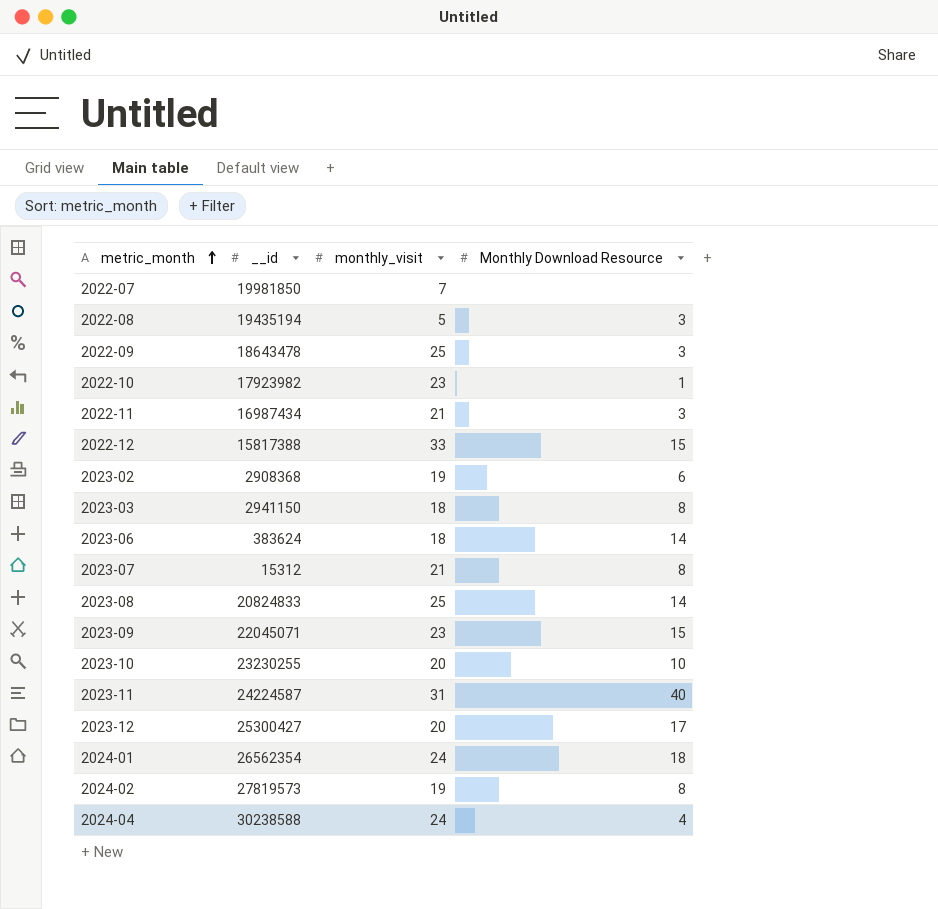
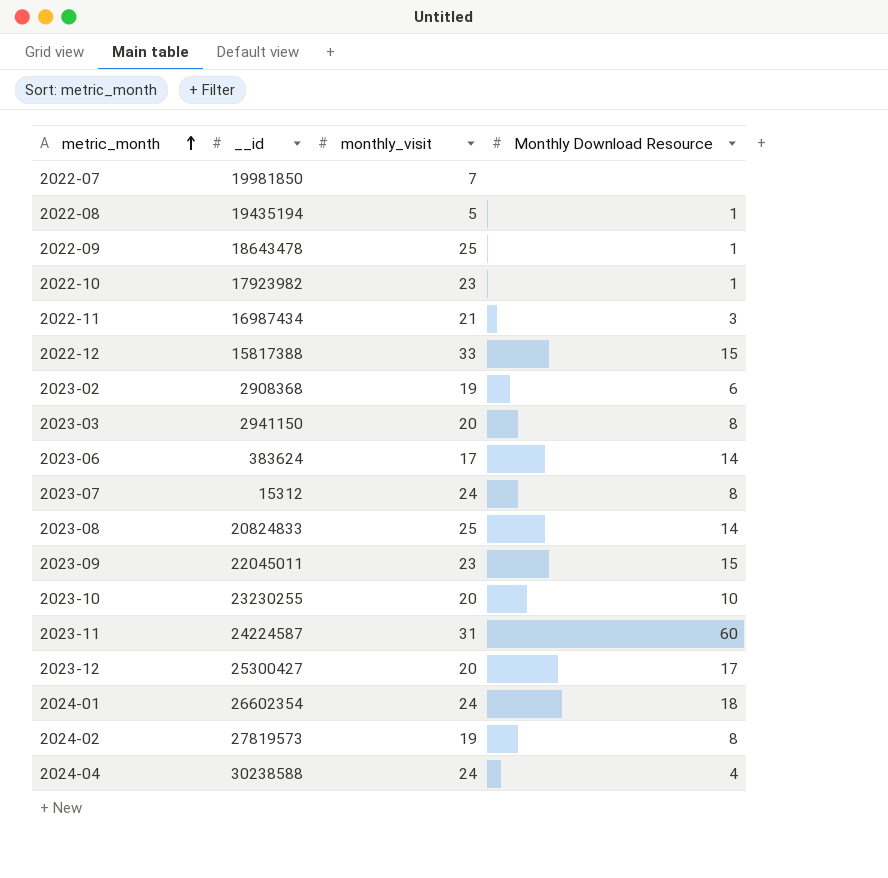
2022-08 | Monthly Download Resource: 3 -> 1
2022-09 | Monthly Download Resource: 3 -> 1
2023-03 | monthly_visit: 18 -> 20
2023-06 | monthly_visit: 18 -> 17
2023-07 | monthly_visit: 21 -> 24
2023-09 | __id: 22045071 -> 22045011
2023-11 | Monthly Download Resource: 40 -> 60
2024-01 | __id: 26562354 -> 26602354

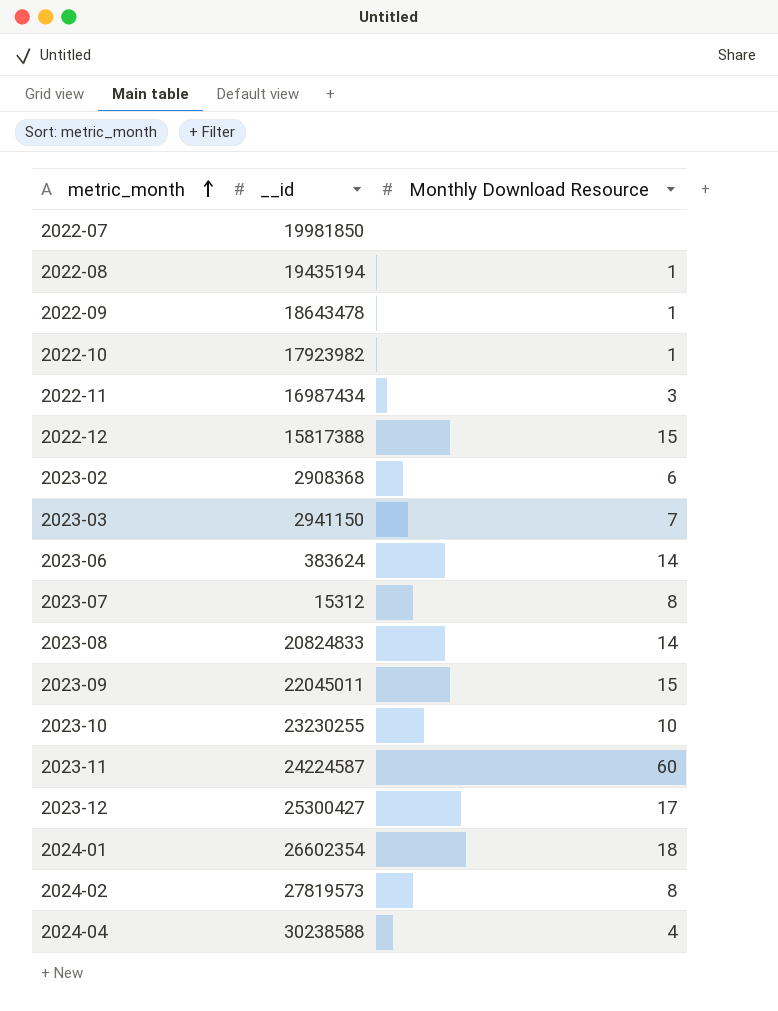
column monthly_visit | position: 3 -> none
2023-03 | Monthly Download Resource: 8 -> 7

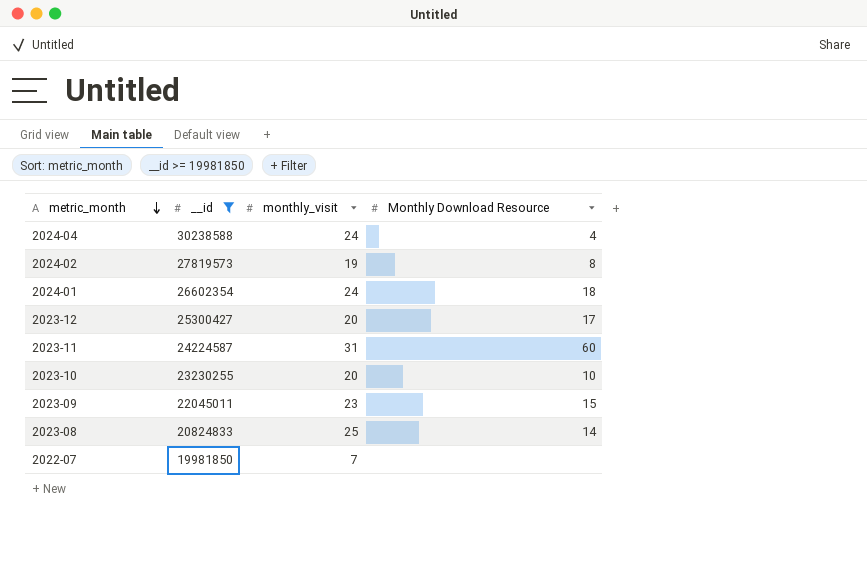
filter: none -> __id >= 19981850
row order: metric_month ascending -> metric_month descending
column monthly_visit | position: none -> 3

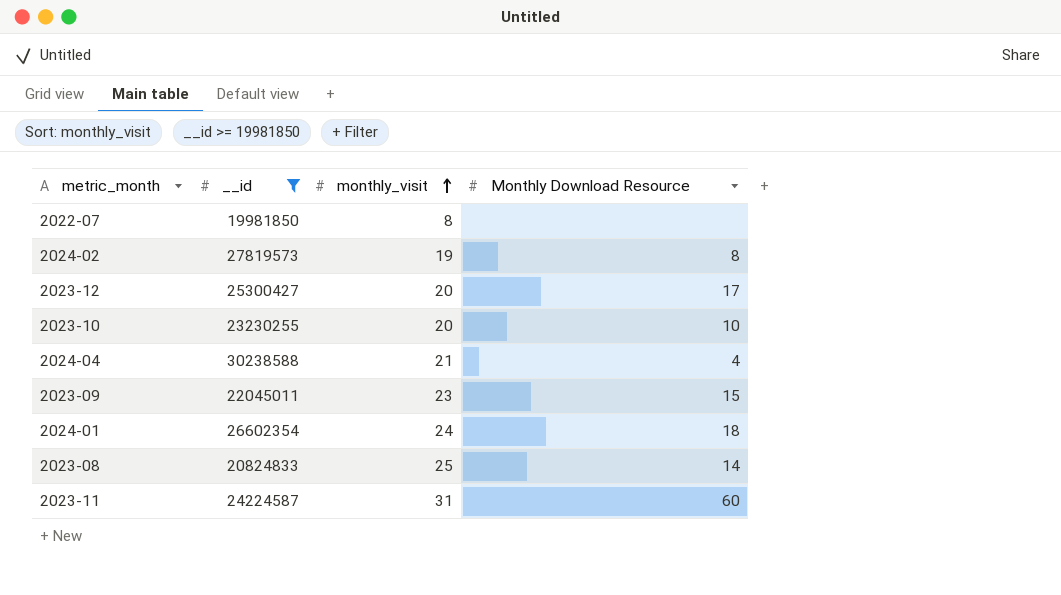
row order: metric_month descending -> monthly_visit ascending
2022-07 | monthly_visit: 7 -> 8
2024-04 | monthly_visit: 24 -> 21

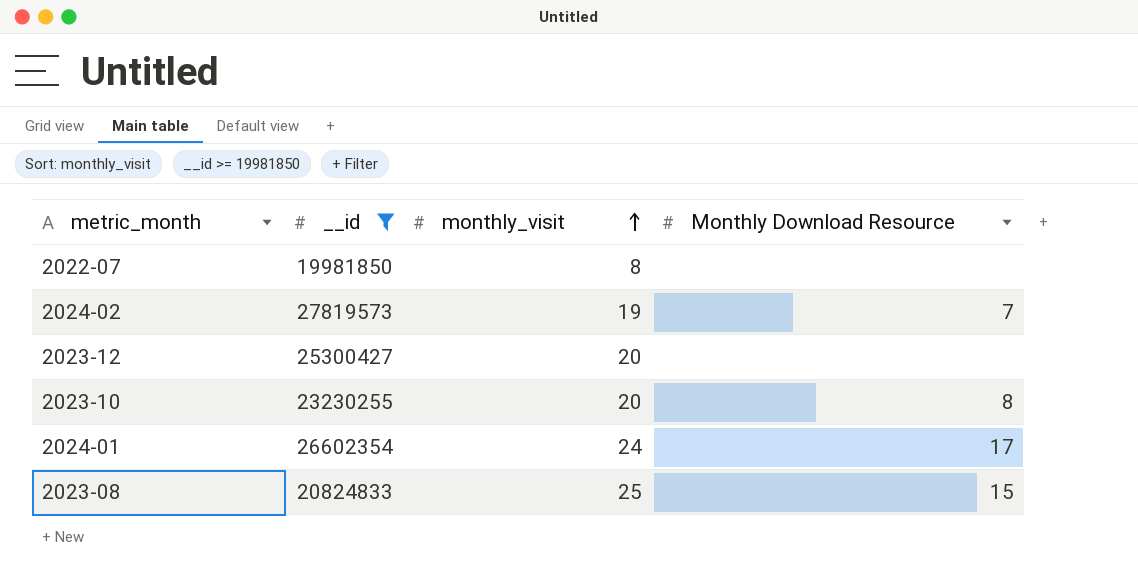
row 2024-04: 30238588 | 21 | 4 -> none
row 2023-09: 22045011 | 23 | 15 -> none
row 2023-11: 24224587 | 31 | 60 -> none
2024-02 | Monthly Download Resource: 8 -> 7
2023-12 | Monthly Download Resource: 17 -> none
2023-10 | Monthly Download Resource: 10 -> 8
2024-01 | Monthly Download Resource: 18 -> 17
2023-08 | Monthly Download Resource: 14 -> 15

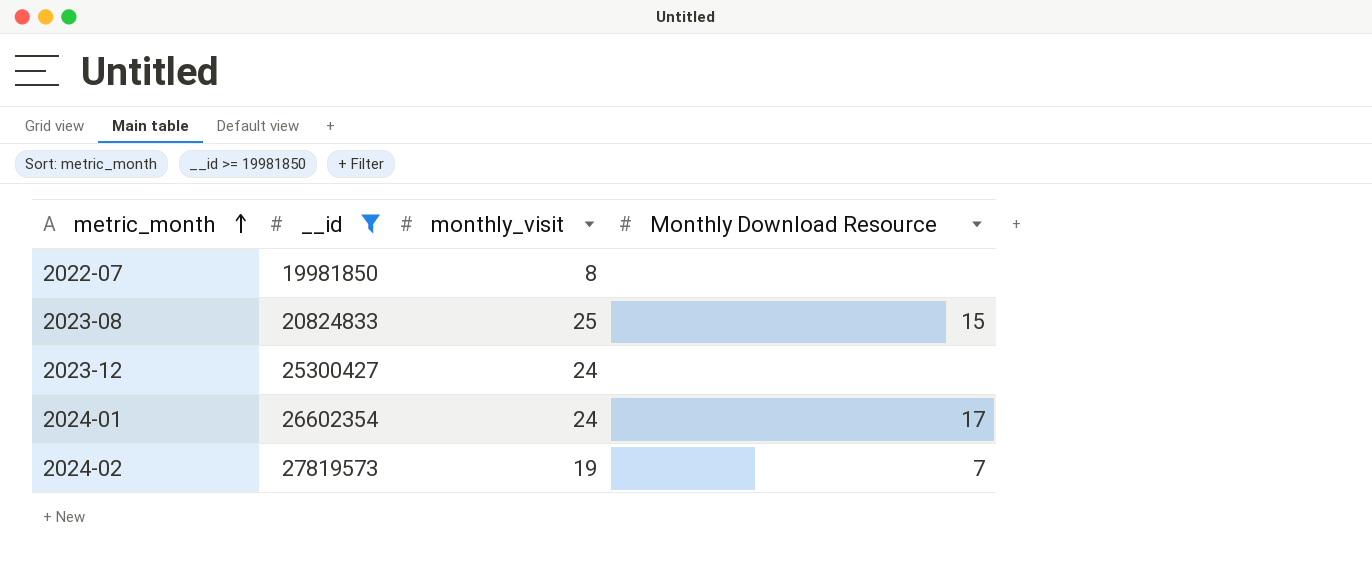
row order: monthly_visit ascending -> metric_month ascending
row 2023-10: 23230255 | 20 | 8 -> none
2023-12 | monthly_visit: 20 -> 24

